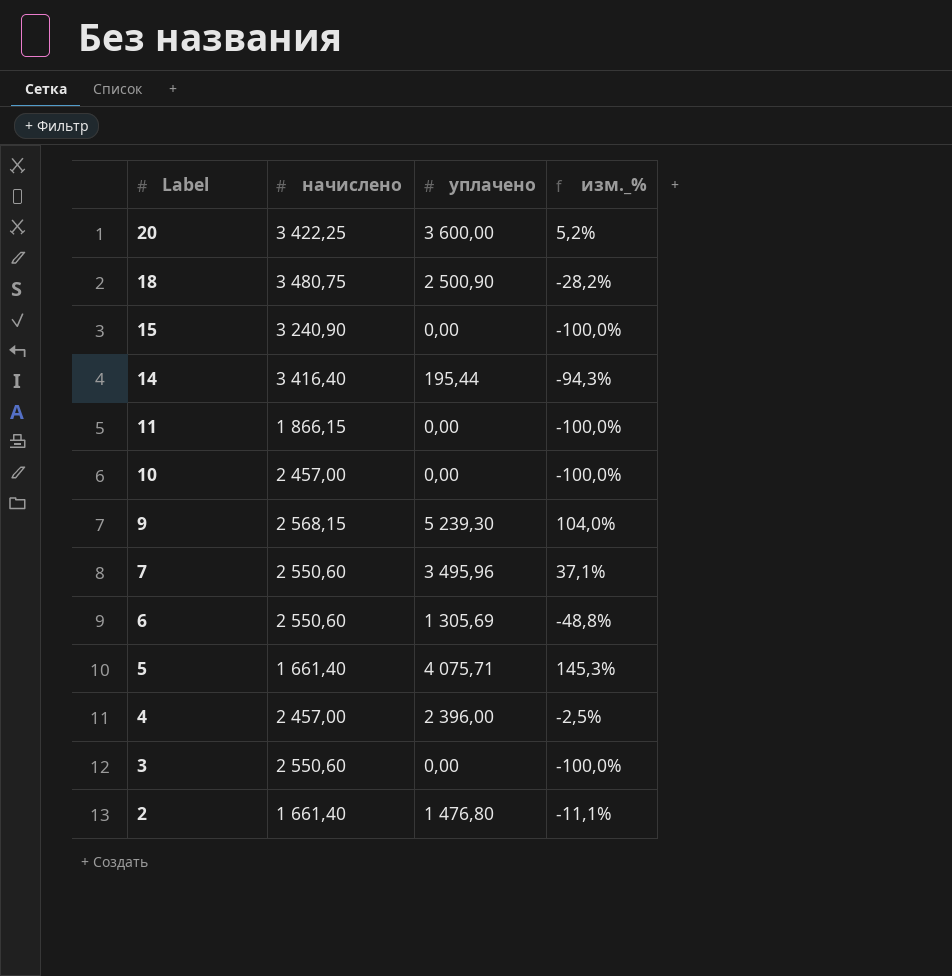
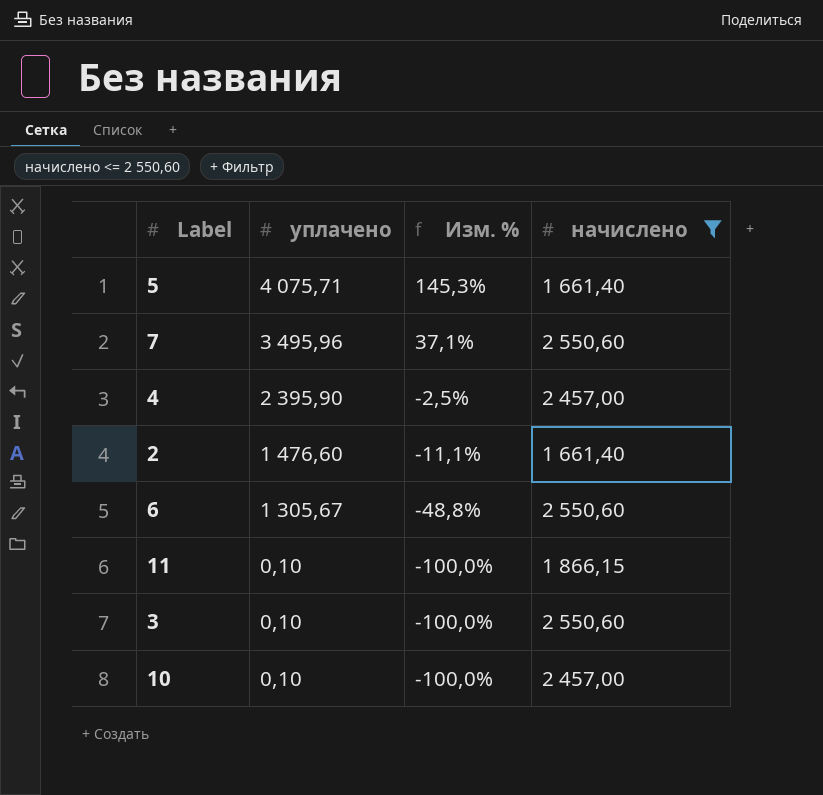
filter: none -> начислено <= 2 550,60
row order: Label descending -> уплачено descending
column name: изм._% -> Изм. %
column начислено | position: 2 -> 4
4 | уплачено: 2 396,00 -> 2 395,90
2 | уплачено: 1 476,80 -> 1 476,60
6 | уплачено: 1 305,69 -> 1 305,67
11 | уплачено: 0,00 -> 0,10
3 | уплачено: 0,00 -> 0,10
10 | уплачено: 0,00 -> 0,10

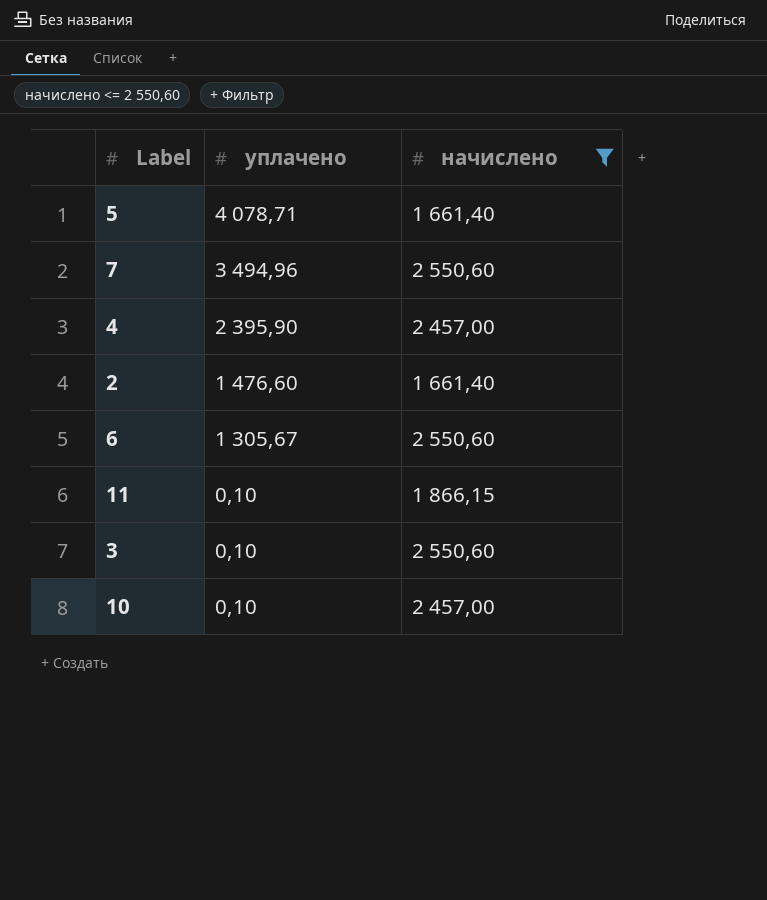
column Изм. % | formula: ([уплачено] - [начислено]) / [начислено] -> none
5 | уплачено: 4 075,71 -> 4 078,71
7 | уплачено: 3 495,96 -> 3 494,96

